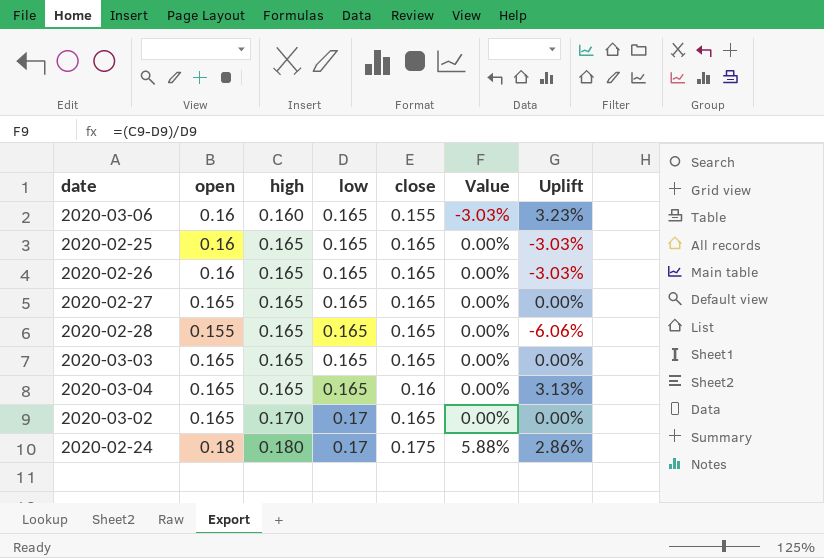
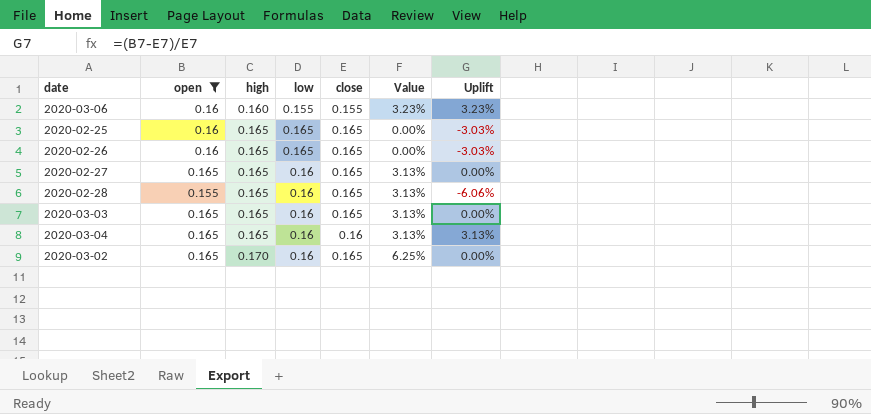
filter: none -> open != 0.18
2020-03-06 | low: 0.165 -> 0.155
2020-03-06 | Value: -3.03% -> 3.23%
2020-02-27 | low: 0.165 -> 0.16
2020-02-27 | Value: 0.00% -> 3.13%
2020-02-28 | low: 0.165 -> 0.16
2020-02-28 | Value: 0.00% -> 3.13%
2020-03-03 | low: 0.165 -> 0.16
2020-03-03 | Value: 0.00% -> 3.13%
2020-03-04 | low: 0.165 -> 0.16
2020-03-04 | Value: 0.00% -> 3.13%
2020-03-02 | low: 0.17 -> 0.16
2020-03-02 | Value: 0.00% -> 6.25%

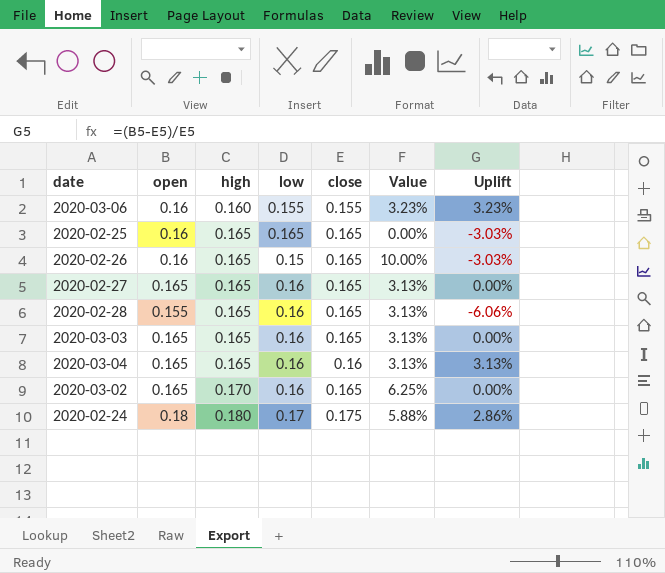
filter: open != 0.18 -> none
2020-02-26 | low: 0.165 -> 0.15
2020-02-26 | Value: 0.00% -> 10.00%

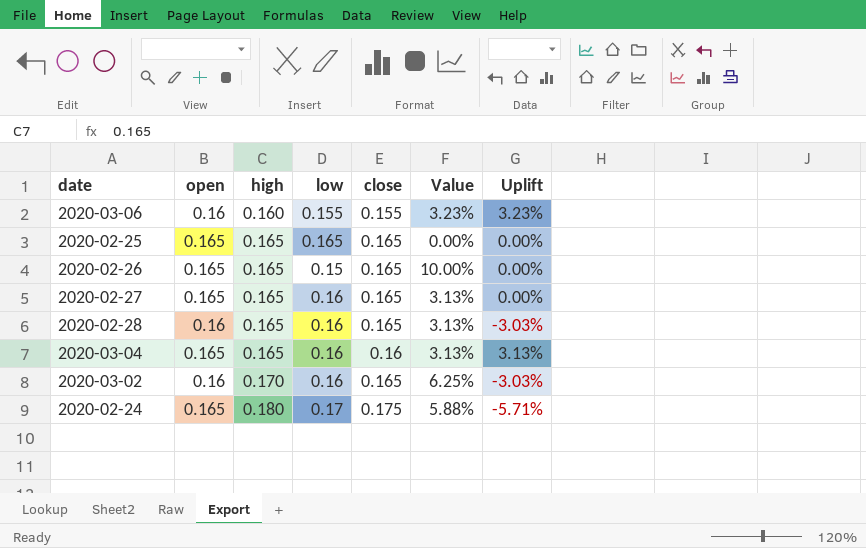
row 2020-03-03: 0.165 | 0.165 | 0.16 | 0.165 | 3.13% | 0.00% -> none
2020-02-25 | open: 0.16 -> 0.165
2020-02-25 | Uplift: -3.03% -> 0.00%
2020-02-26 | open: 0.16 -> 0.165
2020-02-26 | Uplift: -3.03% -> 0.00%
2020-02-28 | open: 0.155 -> 0.16
2020-02-28 | Uplift: -6.06% -> -3.03%
2020-03-02 | open: 0.165 -> 0.16
2020-03-02 | Uplift: 0.00% -> -3.03%
2020-02-24 | open: 0.18 -> 0.165
2020-02-24 | Uplift: 2.86% -> -5.71%

